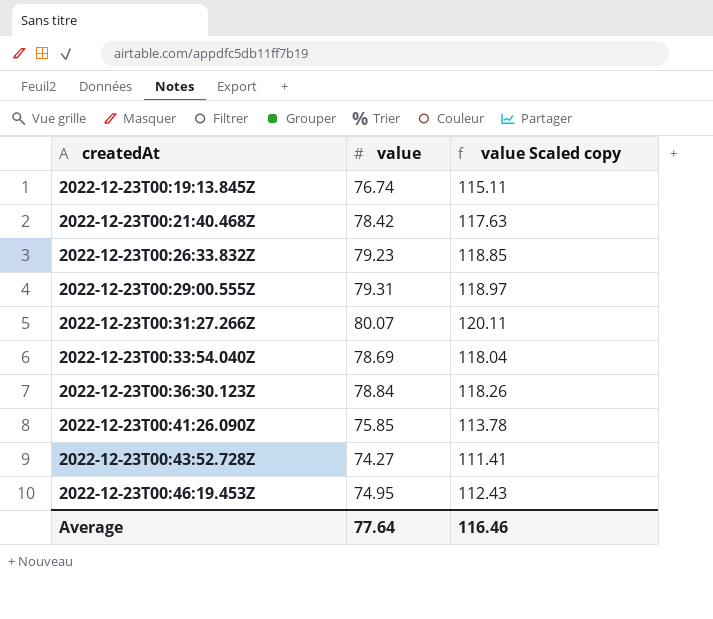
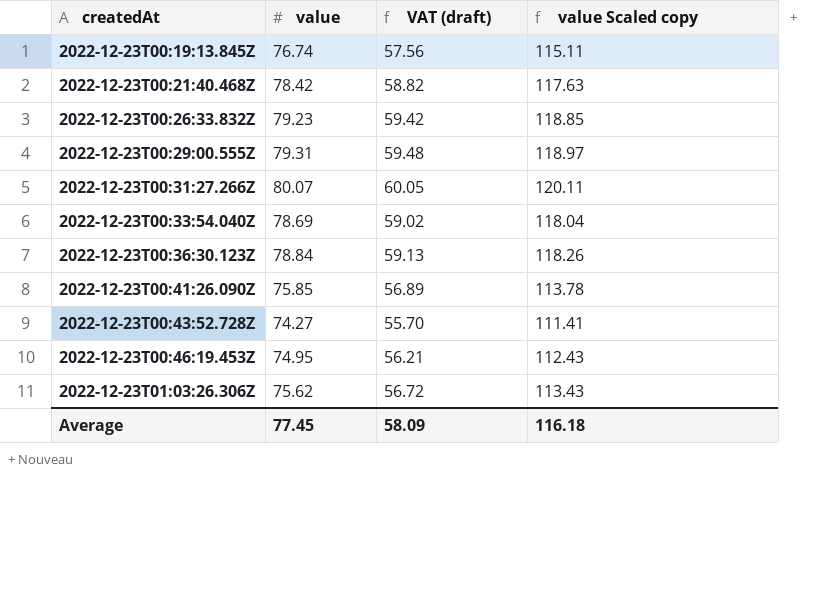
column VAT (draft) | formula: none -> [value] * 0.75
row 2022-12-23T01:03:26.306Z: none -> 75.62 | 56.72 | 113.43
Average | value: 77.64 -> 77.45
Average | value Scaled copy: 116.46 -> 116.18

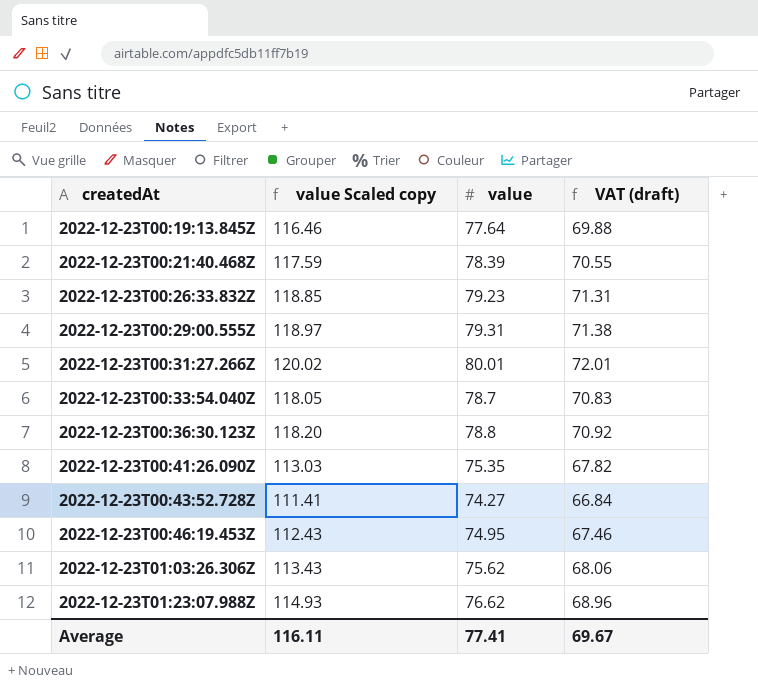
column value Scaled copy | position: 4 -> 2
column VAT (draft) | formula: [value] * 0.75 -> [value] * 0.9
2022-12-23T00:19:13.845Z | value Scaled copy: 115.11 -> 116.46
2022-12-23T00:19:13.845Z | value: 76.74 -> 77.64
2022-12-23T00:21:40.468Z | value Scaled copy: 117.63 -> 117.59
2022-12-23T00:21:40.468Z | value: 78.42 -> 78.39
2022-12-23T00:31:27.266Z | value Scaled copy: 120.11 -> 120.02
2022-12-23T00:31:27.266Z | value: 80.07 -> 80.01
2022-12-23T00:33:54.040Z | value Scaled copy: 118.04 -> 118.05
2022-12-23T00:33:54.040Z | value: 78.69 -> 78.7
2022-12-23T00:36:30.123Z | value Scaled copy: 118.26 -> 118.20
2022-12-23T00:36:30.123Z | value: 78.84 -> 78.8
2022-12-23T00:41:26.090Z | value Scaled copy: 113.78 -> 113.03
2022-12-23T00:41:26.090Z | value: 75.85 -> 75.35
row 2022-12-23T01:23:07.988Z: none -> 114.93 | 76.62 | 68.96
Average | value Scaled copy: 116.18 -> 116.11
Average | value: 77.45 -> 77.41
Average | VAT (draft): 58.09 -> 69.67

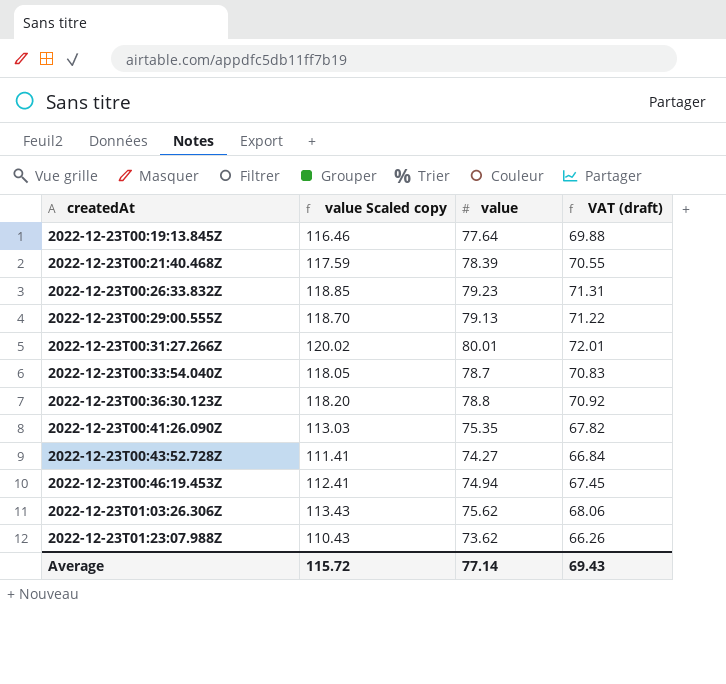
2022-12-23T00:29:00.555Z | value Scaled copy: 118.97 -> 118.70
2022-12-23T00:29:00.555Z | value: 79.31 -> 79.13
2022-12-23T00:29:00.555Z | VAT (draft): 71.38 -> 71.22
2022-12-23T00:46:19.453Z | value Scaled copy: 112.43 -> 112.41
2022-12-23T00:46:19.453Z | value: 74.95 -> 74.94
2022-12-23T00:46:19.453Z | VAT (draft): 67.46 -> 67.45
2022-12-23T01:23:07.988Z | value Scaled copy: 114.93 -> 110.43
2022-12-23T01:23:07.988Z | value: 76.62 -> 73.62
2022-12-23T01:23:07.988Z | VAT (draft): 68.96 -> 66.26
Average | value Scaled copy: 116.11 -> 115.72
Average | value: 77.41 -> 77.14
Average | VAT (draft): 69.67 -> 69.43

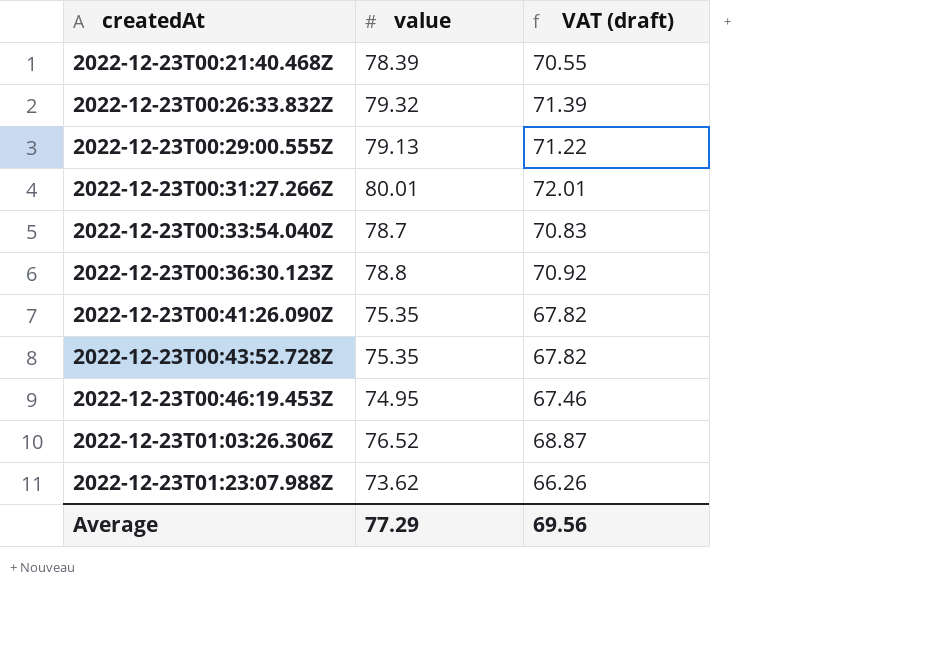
column value Scaled copy | formula: [value] * 1.5 -> none
row 2022-12-23T00:19:13.845Z: 116.46 | 77.64 | 69.88 -> none
2022-12-23T00:26:33.832Z | value: 79.23 -> 79.32
2022-12-23T00:26:33.832Z | VAT (draft): 71.31 -> 71.39
2022-12-23T00:43:52.728Z | value: 74.27 -> 75.35
2022-12-23T00:43:52.728Z | VAT (draft): 66.84 -> 67.82
2022-12-23T00:46:19.453Z | value: 74.94 -> 74.95
2022-12-23T00:46:19.453Z | VAT (draft): 67.45 -> 67.46
2022-12-23T01:03:26.306Z | value: 75.62 -> 76.52
2022-12-23T01:03:26.306Z | VAT (draft): 68.06 -> 68.87
Average | value: 77.14 -> 77.29
Average | VAT (draft): 69.43 -> 69.56

